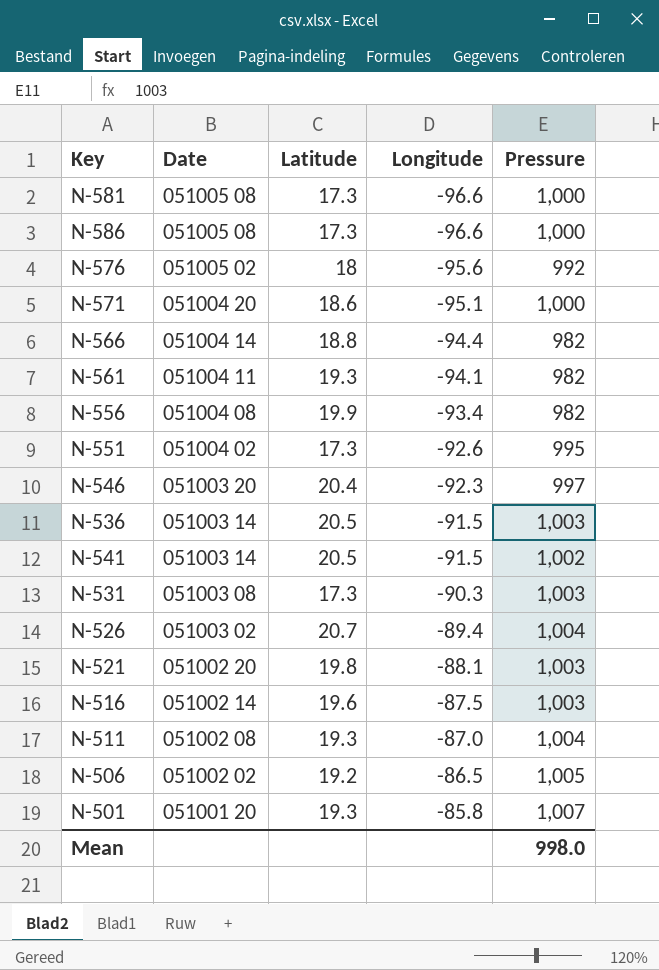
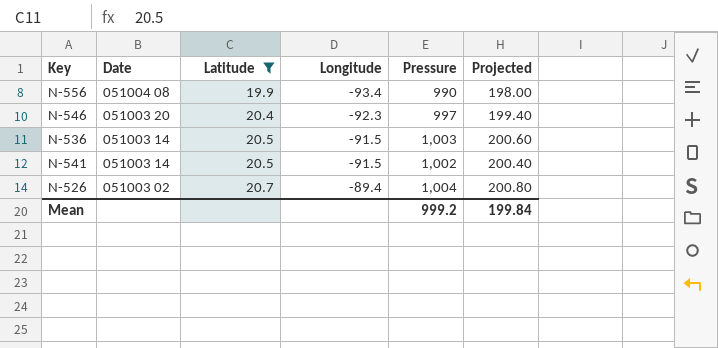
filter: none -> Latitude >= 19.9
column Projected | formula: none -> [Pressure] * 0.2
N-556 | Pressure: 982 -> 990
Mean | Pressure: 998.0 -> 999.2

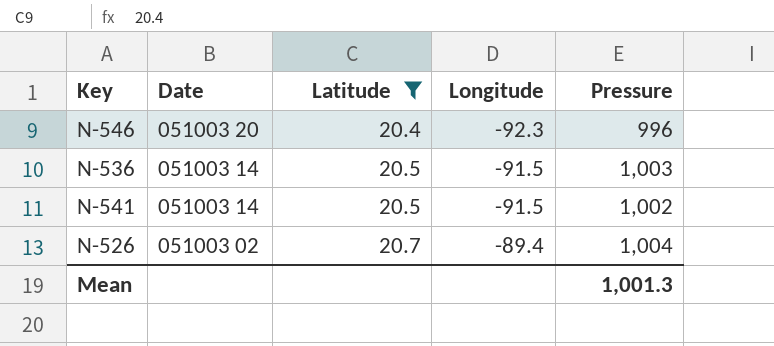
column Projected | formula: [Pressure] * 0.2 -> none
row N-556: 051004 08 | 19.9 | -93.4 | 990 | 198.00 -> none
N-546 | Pressure: 997 -> 996
Mean | Pressure: 999.2 -> 1,001.3

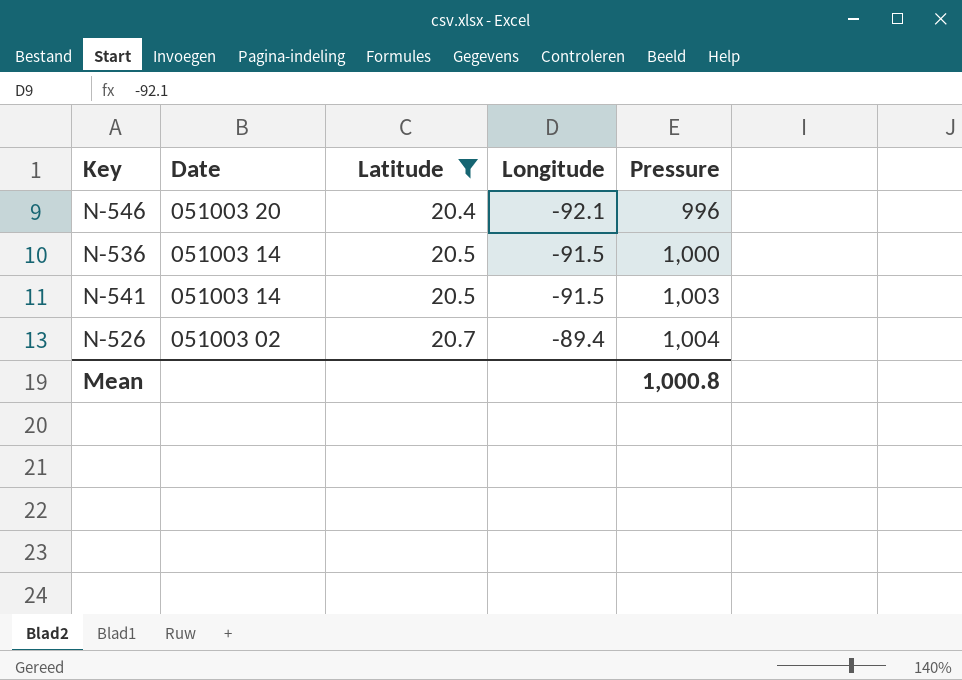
N-546 | Longitude: -92.3 -> -92.1
N-536 | Pressure: 1,003 -> 1,000
N-541 | Pressure: 1,002 -> 1,003
Mean | Pressure: 1,001.3 -> 1,000.8

